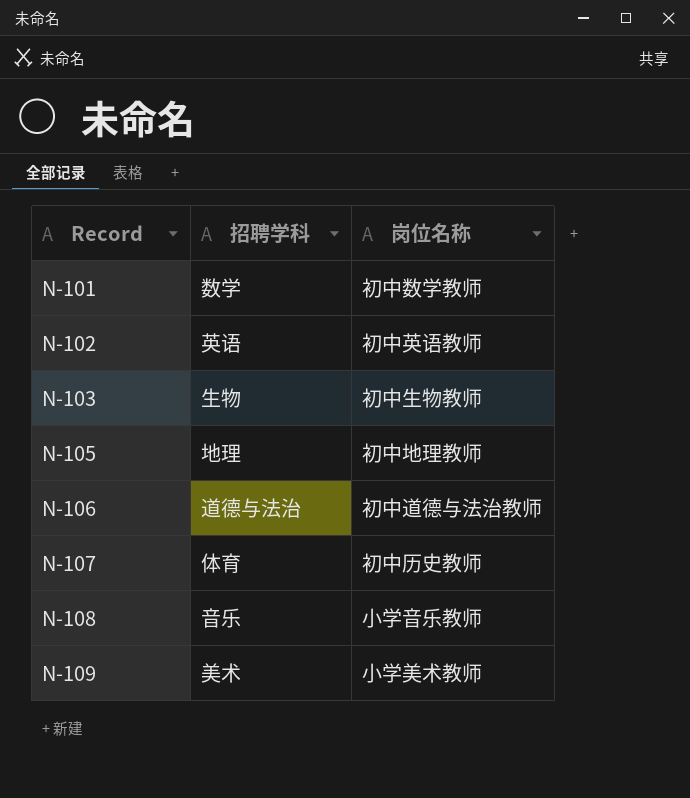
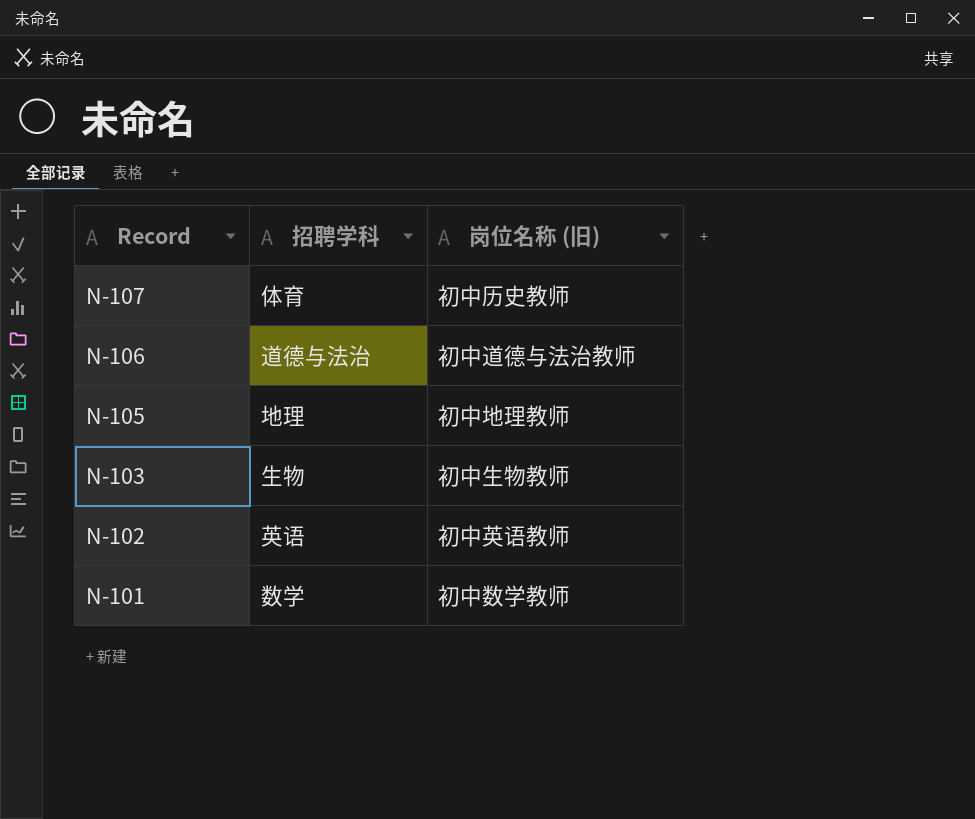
row order: Record ascending -> Record descending
column name: 岗位名称 -> 岗位名称 (旧)
row N-108: 音乐 | 小学音乐教师 -> none
row N-109: 美术 | 小学美术教师 -> none

